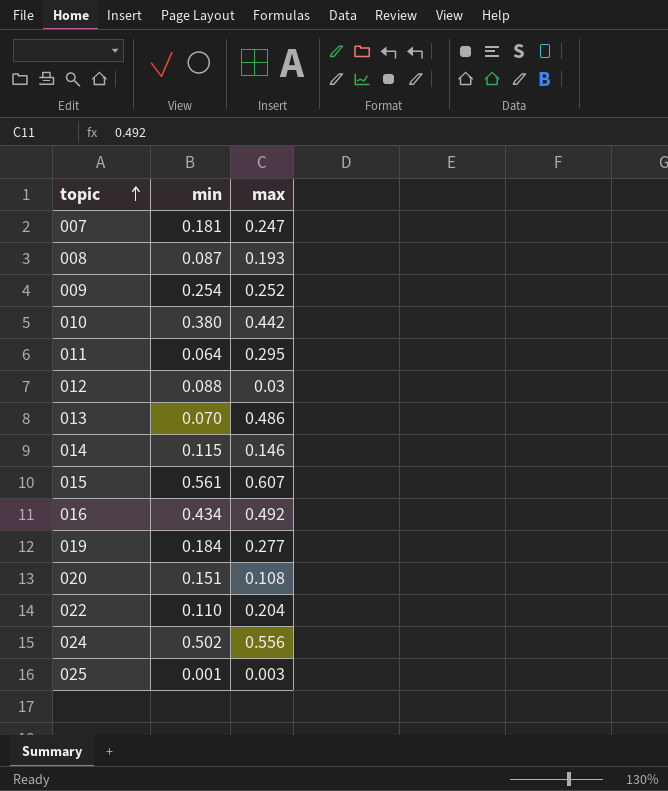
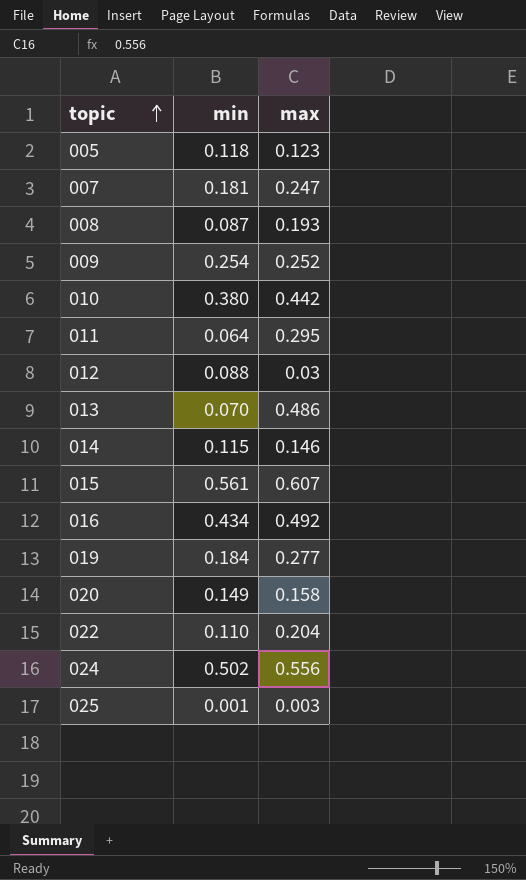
row 005: none -> 0.118 | 0.123
020 | min: 0.151 -> 0.149
020 | max: 0.108 -> 0.158

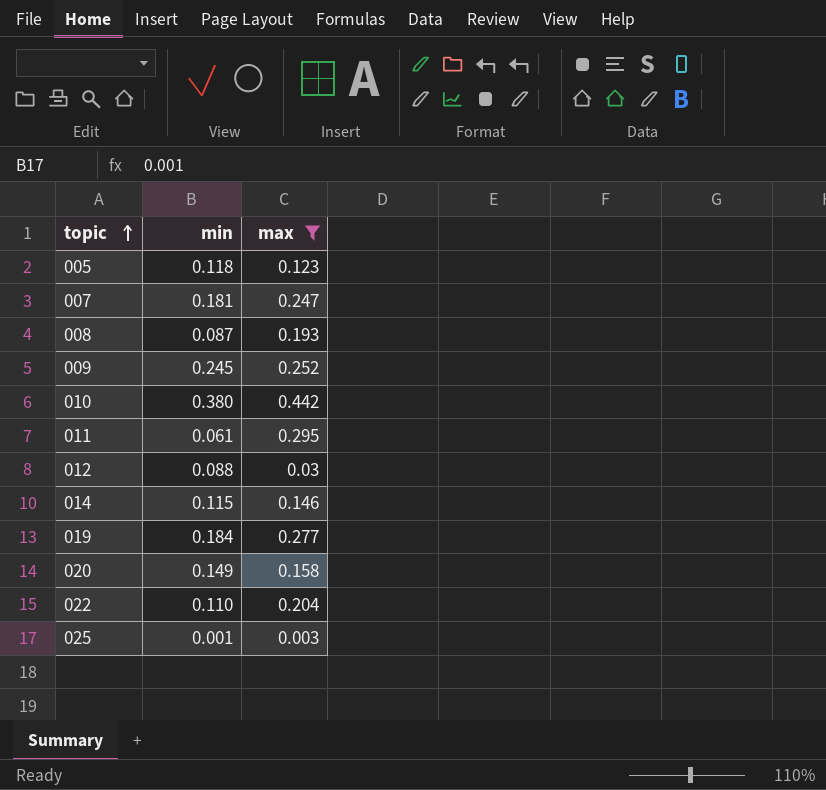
filter: none -> max <= 0.442
009 | min: 0.254 -> 0.245
011 | min: 0.064 -> 0.061

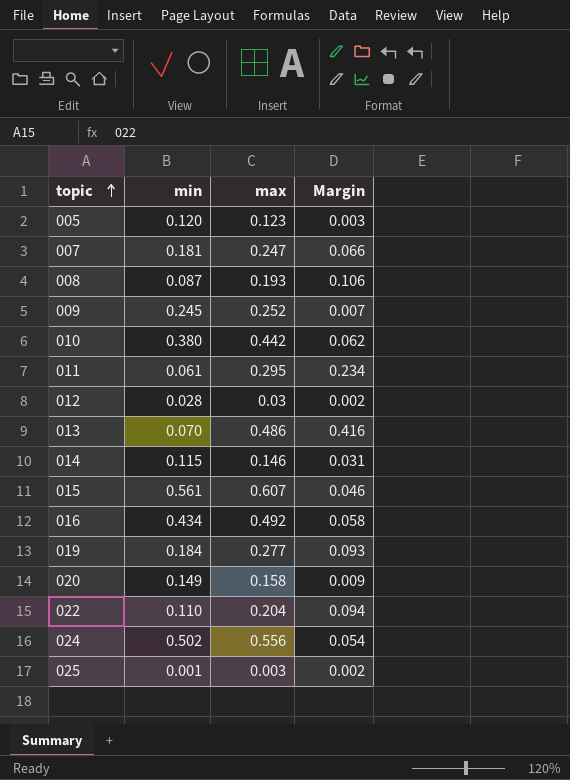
filter: max <= 0.442 -> none
column Margin | formula: none -> [max] - [min]
005 | min: 0.118 -> 0.120
012 | min: 0.088 -> 0.028

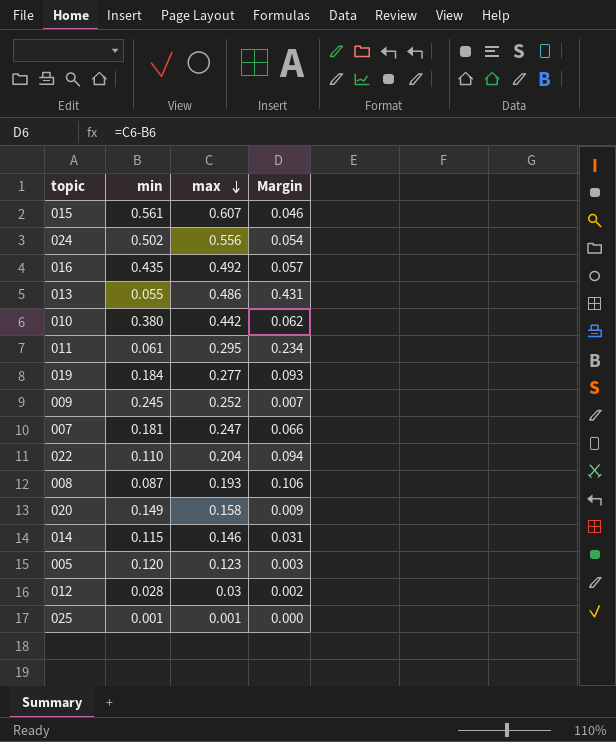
row order: topic ascending -> max descending
016 | min: 0.434 -> 0.435
016 | Margin: 0.058 -> 0.057
013 | min: 0.070 -> 0.055
013 | Margin: 0.416 -> 0.431
025 | max: 0.003 -> 0.001
025 | Margin: 0.002 -> 0.000

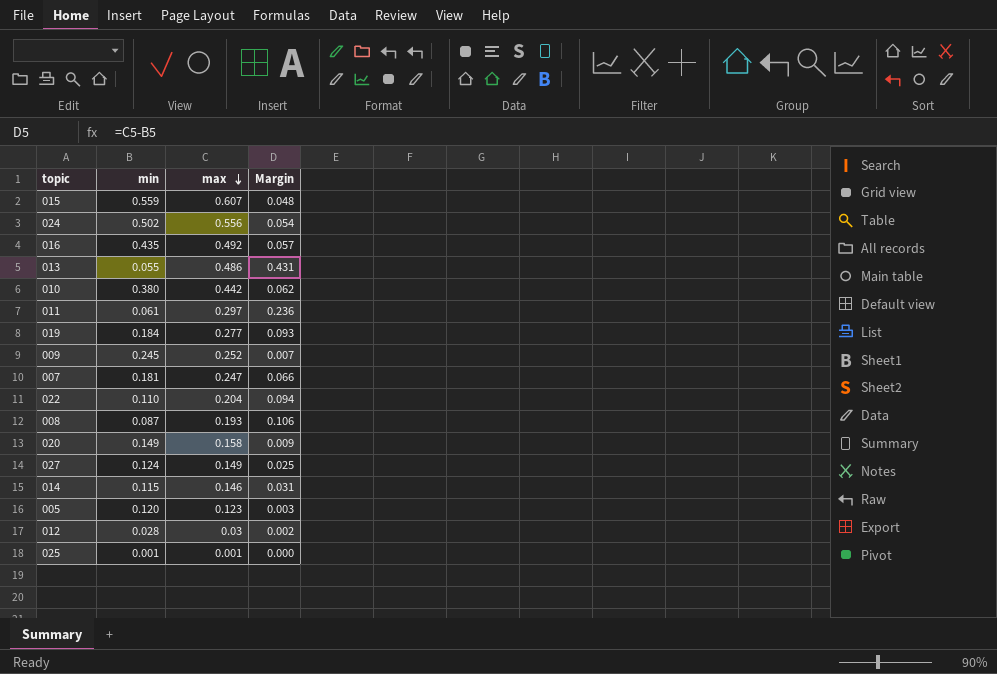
015 | min: 0.561 -> 0.559
015 | Margin: 0.046 -> 0.048
011 | max: 0.295 -> 0.297
011 | Margin: 0.234 -> 0.236
row 027: none -> 0.124 | 0.149 | 0.025

